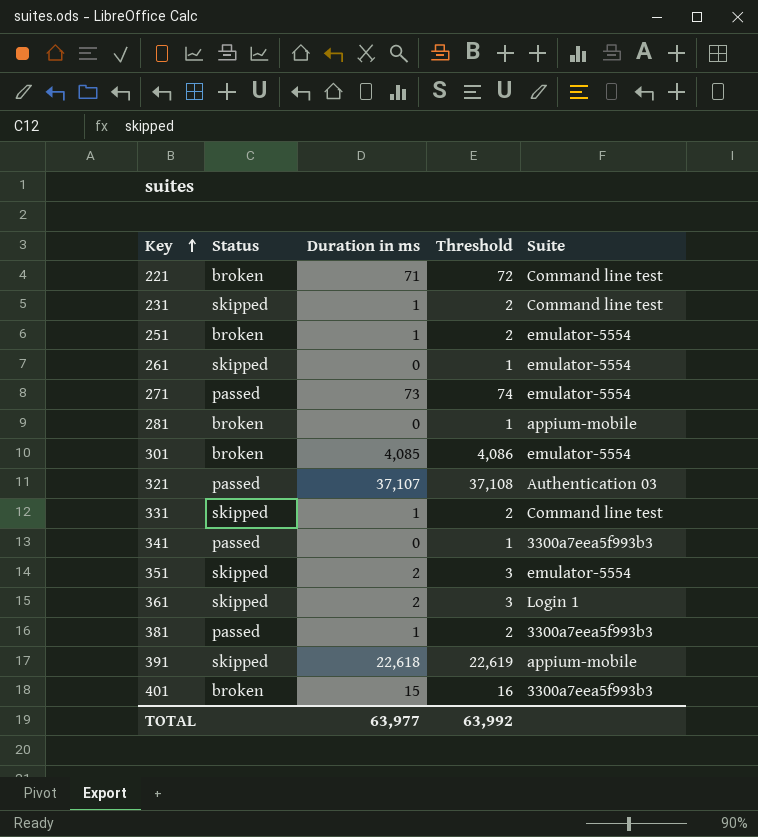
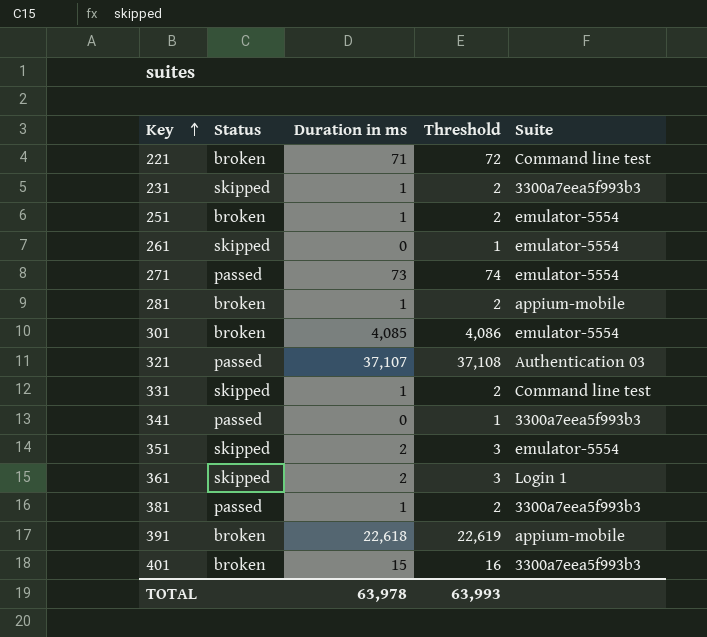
231 | Suite: Command line test -> 3300a7eea5f993b3
281 | Duration in ms: 0 -> 1
281 | Threshold: 1 -> 2
391 | Status: skipped -> broken
TOTAL | Duration in ms: 63,977 -> 63,978
TOTAL | Threshold: 63,992 -> 63,993

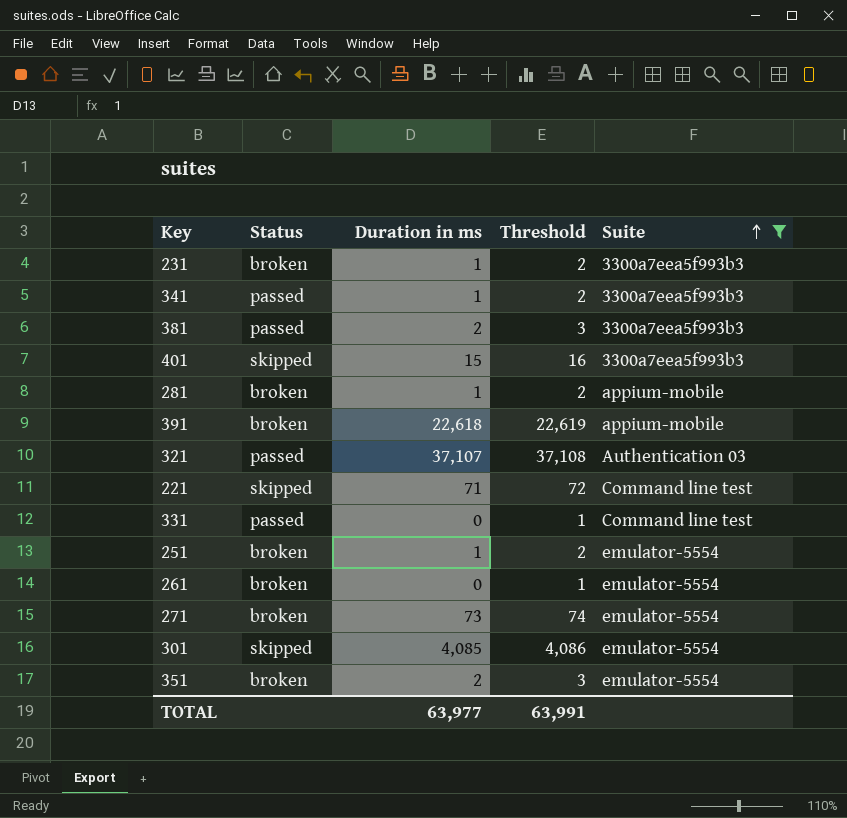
filter: none -> Suite != Login 1
row order: Key ascending -> Suite ascending
231 | Status: skipped -> broken
341 | Duration in ms: 0 -> 1
341 | Threshold: 1 -> 2
381 | Duration in ms: 1 -> 2
381 | Threshold: 2 -> 3
401 | Status: broken -> skipped
221 | Status: broken -> skipped
331 | Status: skipped -> passed
331 | Duration in ms: 1 -> 0
331 | Threshold: 2 -> 1
261 | Status: skipped -> broken
271 | Status: passed -> broken
301 | Status: broken -> skipped
351 | Status: skipped -> broken
TOTAL | Duration in ms: 63,978 -> 63,977
TOTAL | Threshold: 63,993 -> 63,991

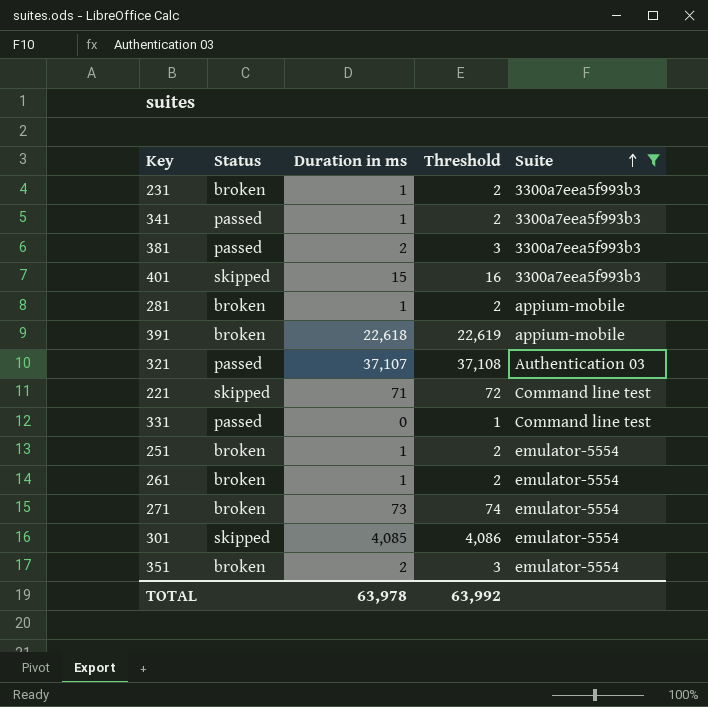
261 | Duration in ms: 0 -> 1
261 | Threshold: 1 -> 2
TOTAL | Duration in ms: 63,977 -> 63,978
TOTAL | Threshold: 63,991 -> 63,992

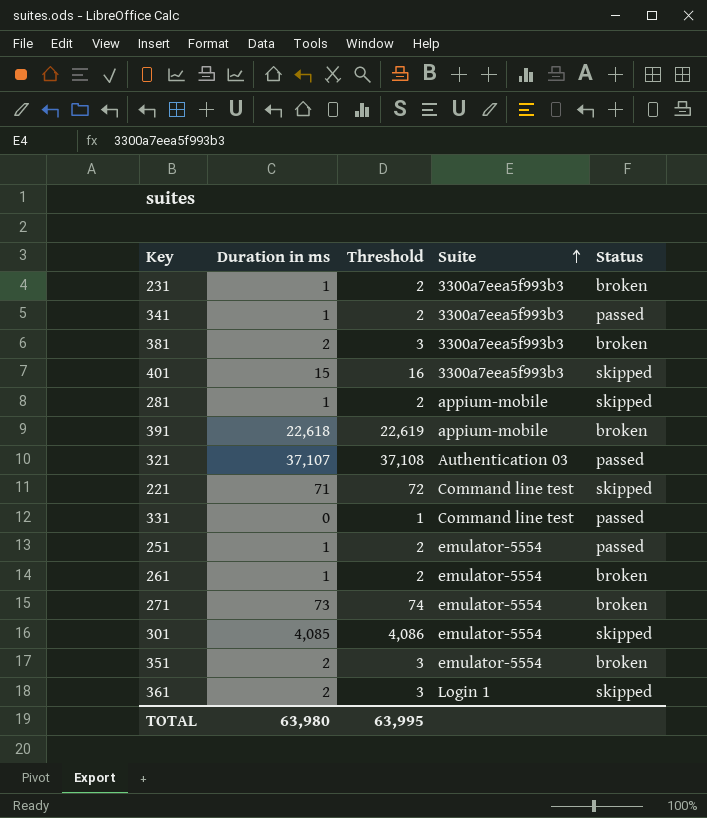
filter: Suite != Login 1 -> none
column Status | position: 2 -> 5
381 | Status: passed -> broken
281 | Status: broken -> skipped
251 | Status: broken -> passed
TOTAL | Duration in ms: 63,978 -> 63,980
TOTAL | Threshold: 63,992 -> 63,995

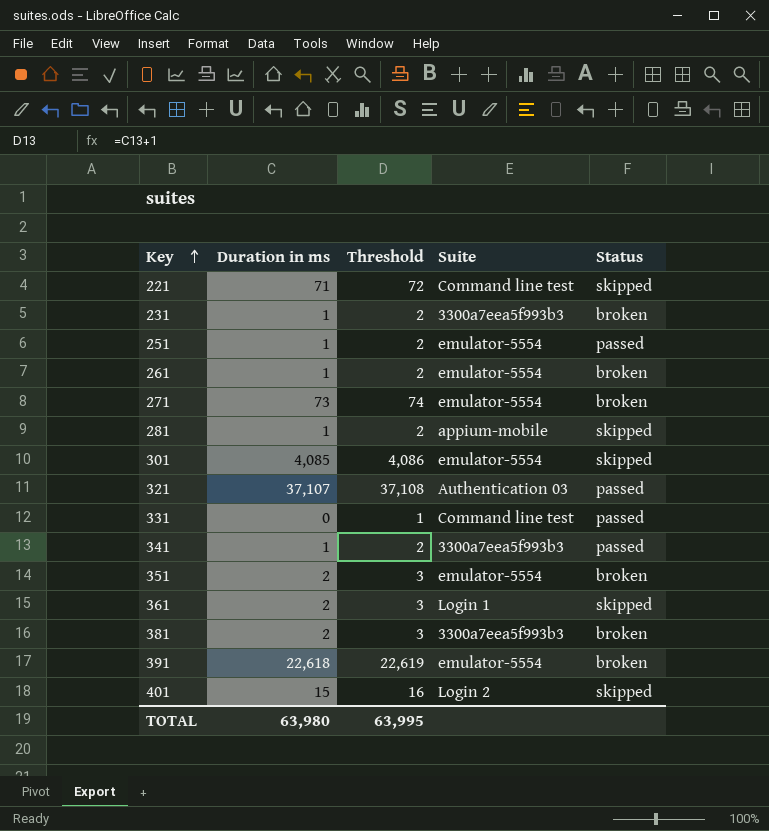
row order: Suite ascending -> Key ascending
391 | Suite: appium-mobile -> emulator-5554
401 | Suite: 3300a7eea5f993b3 -> Login 2

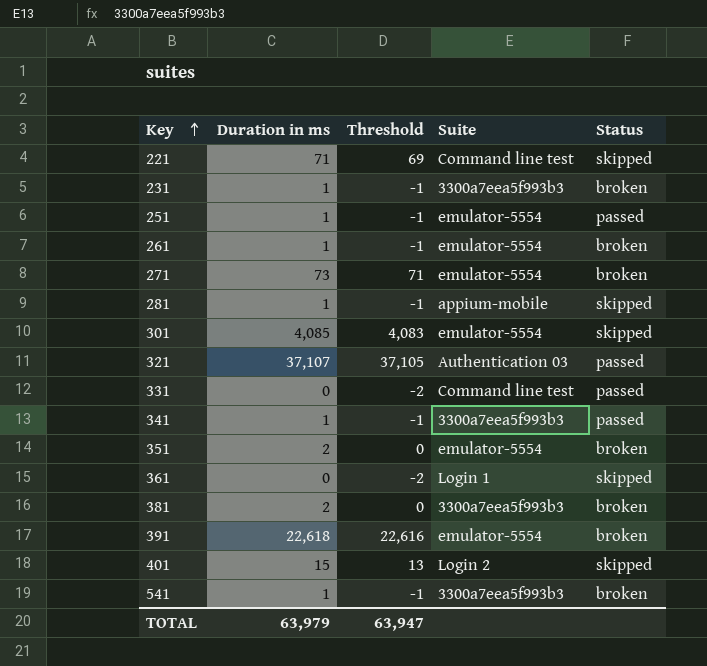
column Threshold | formula: [Duration in ms] + 1 -> [Duration in ms] - 2
361 | Duration in ms: 2 -> 0
row 541: none -> 1 | -1 | 3300a7eea5f993b3 | broken
TOTAL | Duration in ms: 63,980 -> 63,979
TOTAL | Threshold: 63,995 -> 63,947

